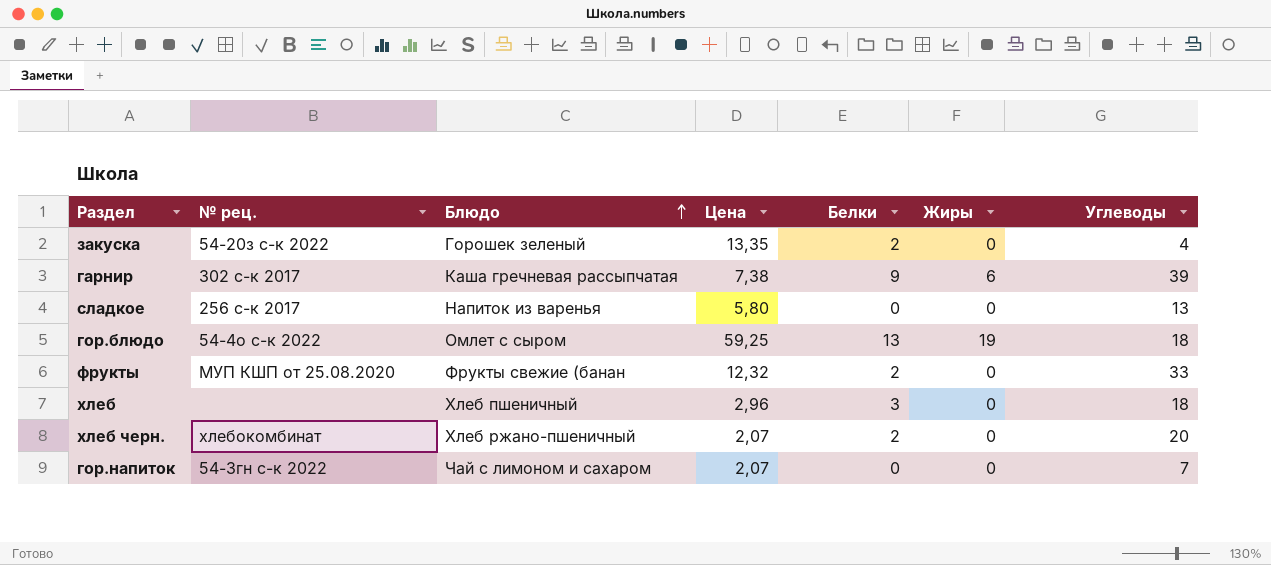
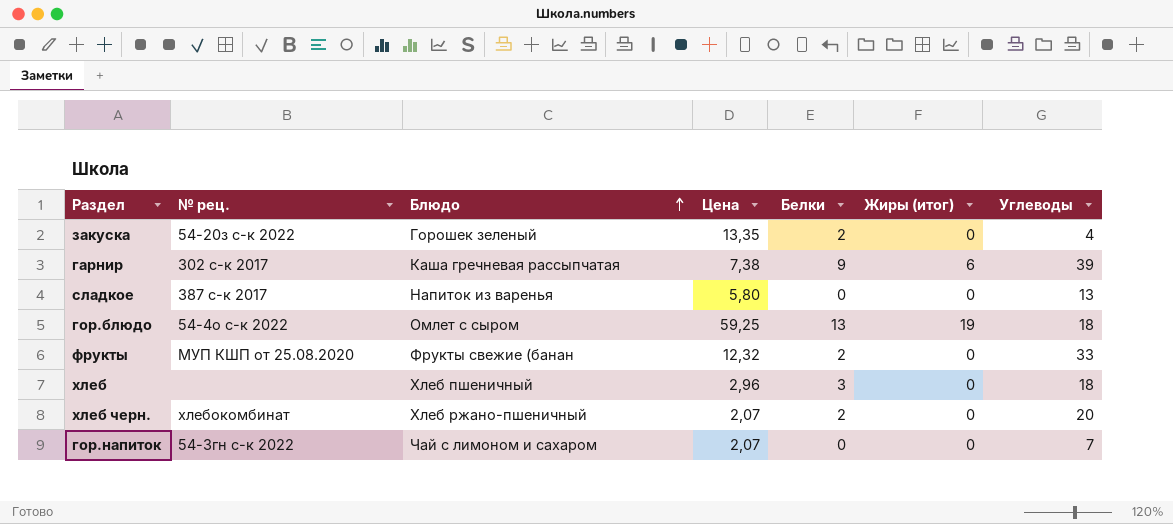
column name: Жиры -> Жиры (итог)
сладкое | № рец.: 256 с-к 2017 -> 387 с-к 2017

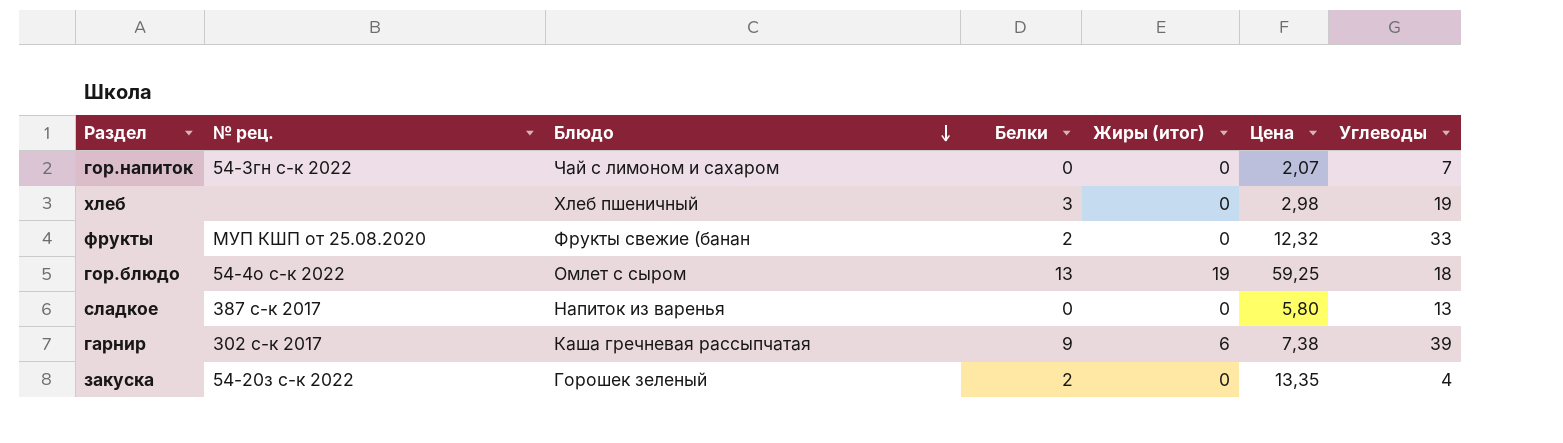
row order: Блюдо ascending -> Блюдо descending
column Цена | position: 4 -> 6
row хлеб черн.: хлебокомбинат | Хлеб ржано-пшеничный | 2,07 | 2 | 0 | 20 -> none
хлеб | Цена: 2,96 -> 2,98
хлеб | Углеводы: 18 -> 19

